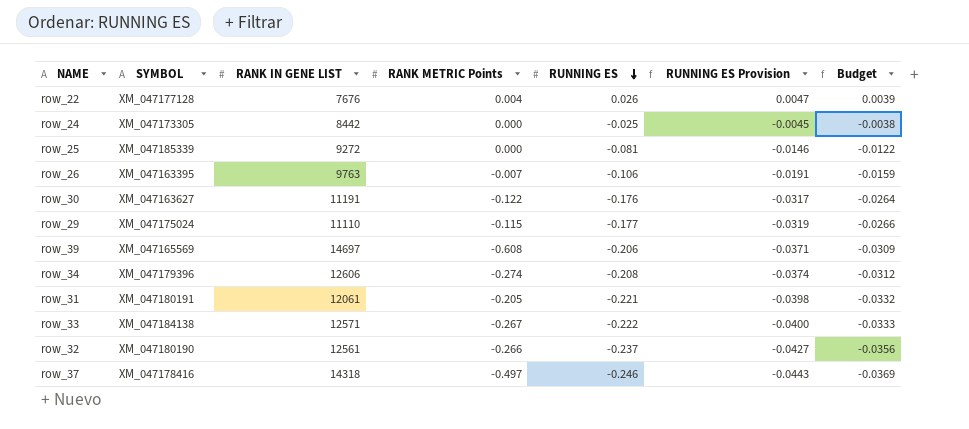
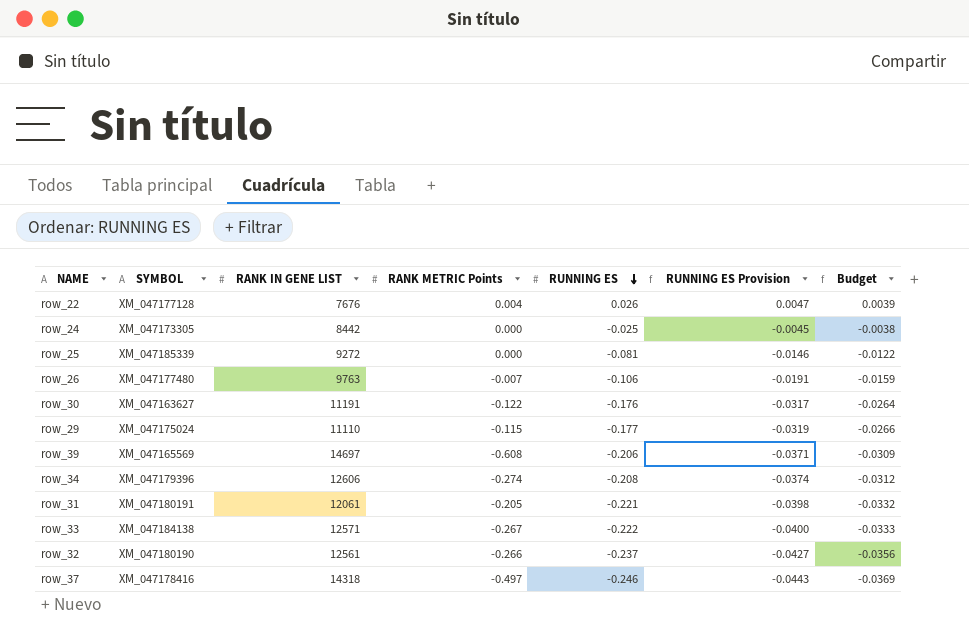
row_26 | SYMBOL: XM_047163395 -> XM_047177480

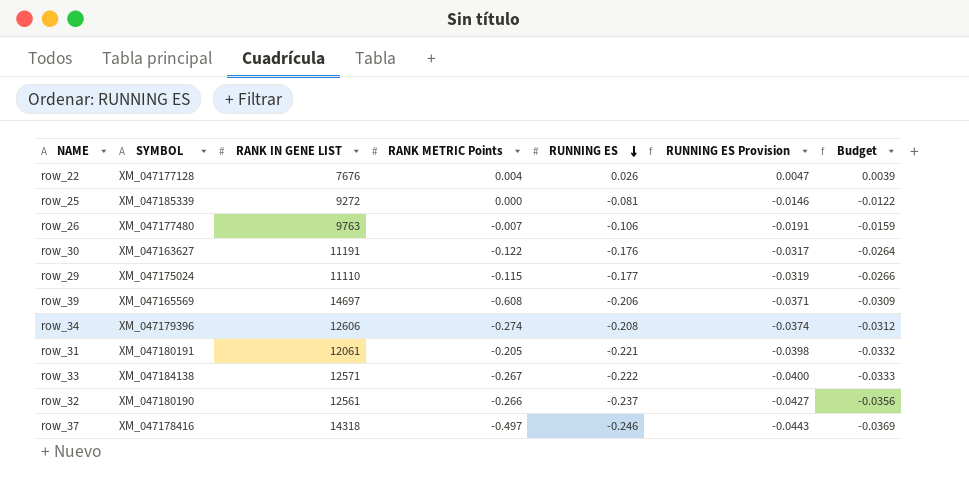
row row_24: XM_047173305 | 8442 | 0.000 | -0.025 | -0.0045 | -0.0038 -> none

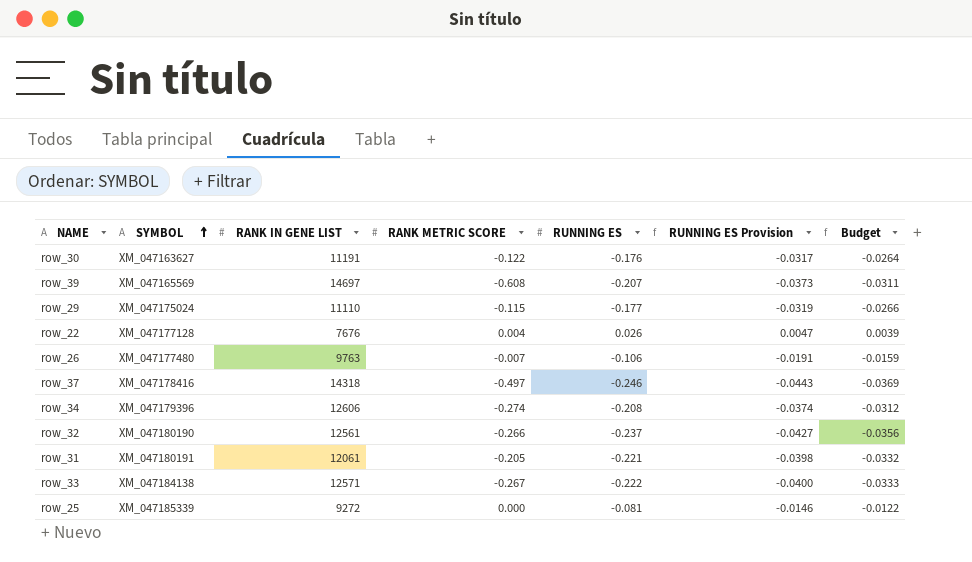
row order: RUNNING ES descending -> SYMBOL ascending
column name: RANK METRIC Points -> RANK METRIC SCORE
row_39 | RUNNING ES: -0.206 -> -0.207
row_39 | RUNNING ES Provision: -0.0371 -> -0.0373
row_39 | Budget: -0.0309 -> -0.0311

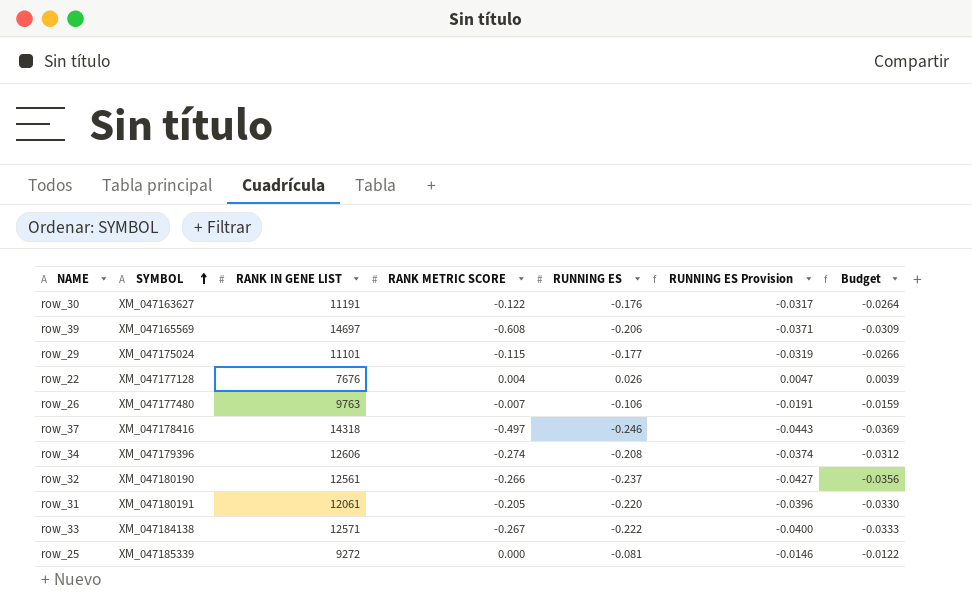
row_39 | RUNNING ES: -0.207 -> -0.206
row_39 | RUNNING ES Provision: -0.0373 -> -0.0371
row_39 | Budget: -0.0311 -> -0.0309
row_29 | RANK IN GENE LIST: 11110 -> 11101
row_31 | RUNNING ES: -0.221 -> -0.220
row_31 | RUNNING ES Provision: -0.0398 -> -0.0396
row_31 | Budget: -0.0332 -> -0.0330

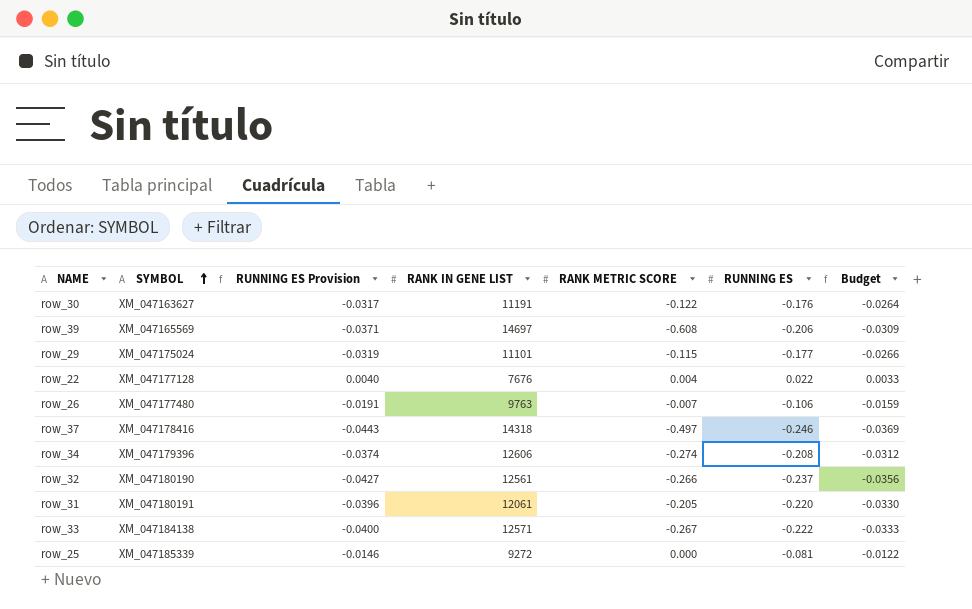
column RUNNING ES Provision | position: 6 -> 3
row_22 | RUNNING ES Provision: 0.0047 -> 0.0040
row_22 | RUNNING ES: 0.026 -> 0.022
row_22 | Budget: 0.0039 -> 0.0033

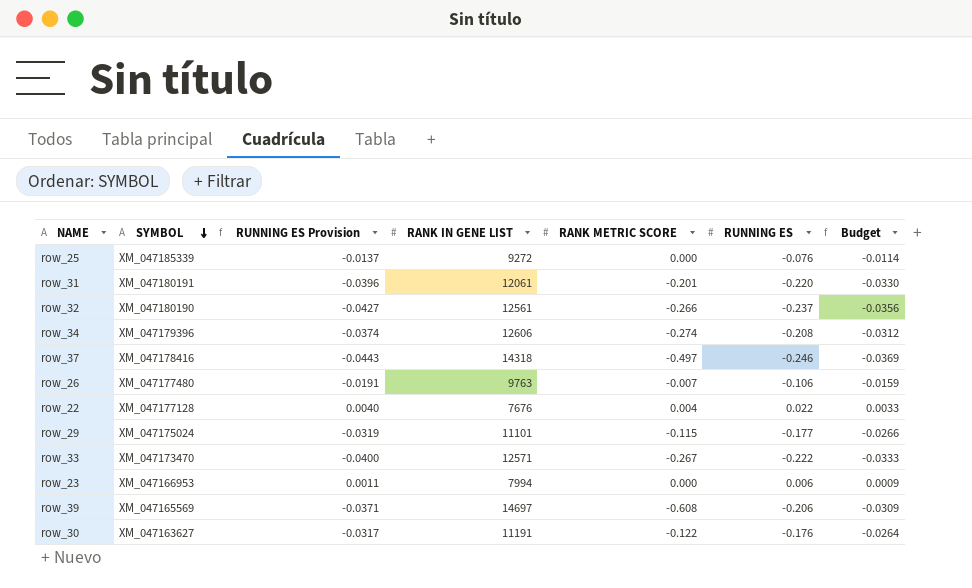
row order: SYMBOL ascending -> SYMBOL descending
row_25 | RUNNING ES Provision: -0.0146 -> -0.0137
row_25 | RUNNING ES: -0.081 -> -0.076
row_25 | Budget: -0.0122 -> -0.0114
row_31 | RANK METRIC SCORE: -0.205 -> -0.201
row_33 | SYMBOL: XM_047184138 -> XM_047173470
row row_23: none -> XM_047166953 | 0.0011 | 7994 | 0.000 | 0.006 | 0.0009

